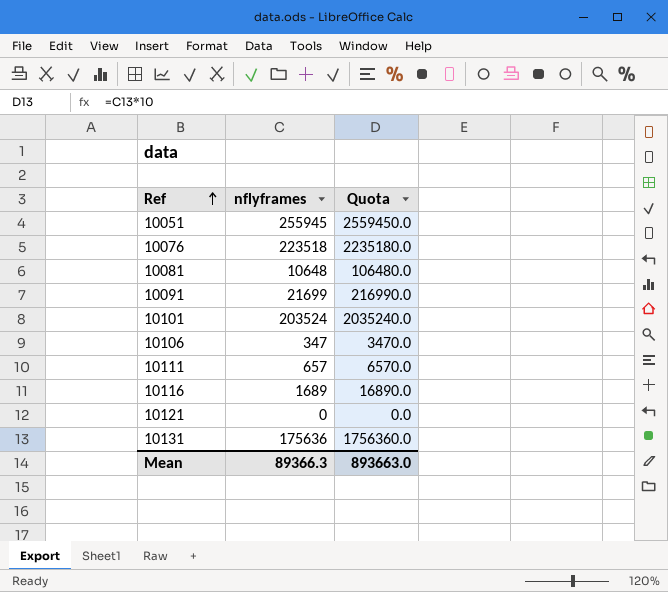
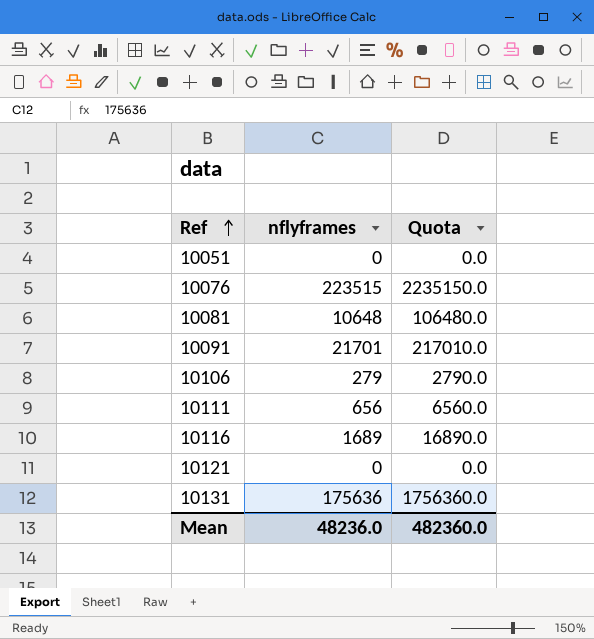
row 10101: 203524 | 2035240.0 -> none
10051 | nflyframes: 255945 -> 0
10051 | Quota: 2559450.0 -> 0.0
10076 | nflyframes: 223518 -> 223515
10076 | Quota: 2235180.0 -> 2235150.0
10091 | nflyframes: 21699 -> 21701
10091 | Quota: 216990.0 -> 217010.0
10106 | nflyframes: 347 -> 279
10106 | Quota: 3470.0 -> 2790.0
10111 | nflyframes: 657 -> 656
10111 | Quota: 6570.0 -> 6560.0
Mean | nflyframes: 89366.3 -> 48236.0
Mean | Quota: 893663.0 -> 482360.0

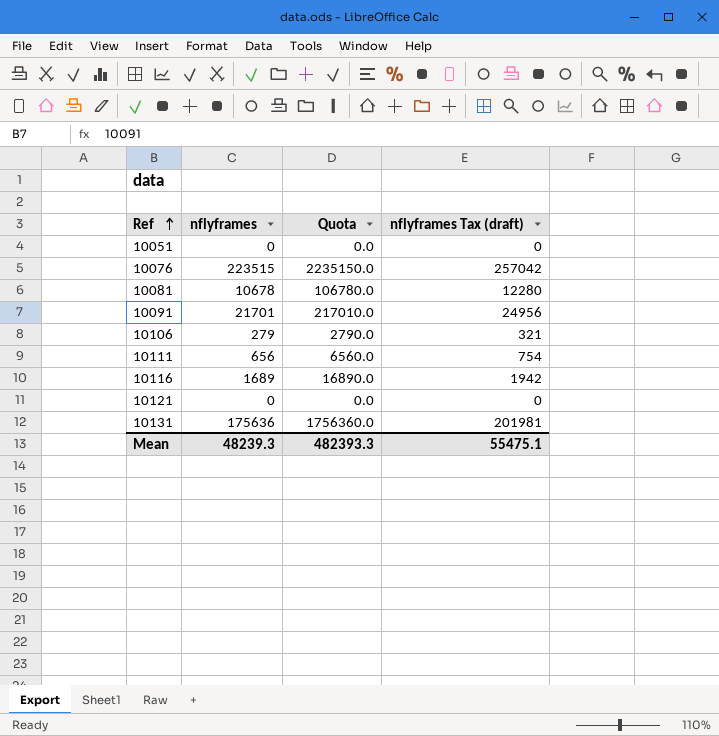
column nflyframes Tax (draft) | formula: none -> [nflyframes] * 1.15
10081 | nflyframes: 10648 -> 10678
10081 | Quota: 106480.0 -> 106780.0
Mean | nflyframes: 48236.0 -> 48239.3
Mean | Quota: 482360.0 -> 482393.3

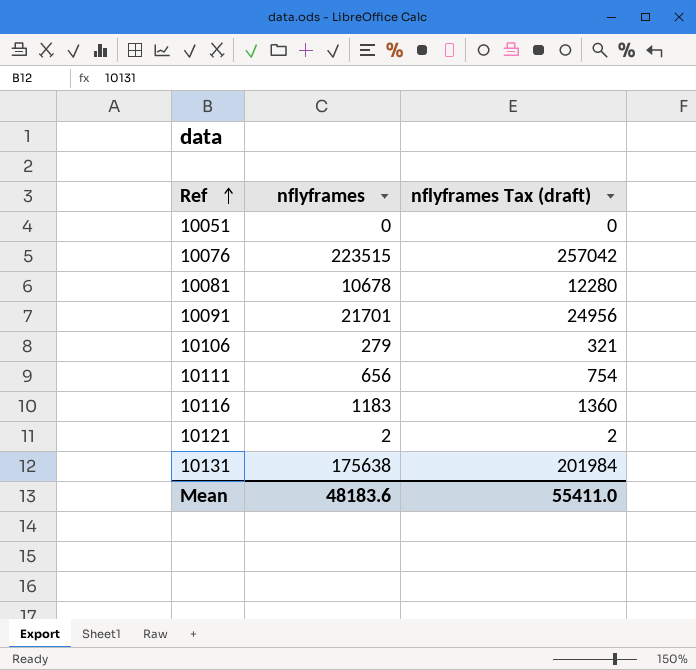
column Quota | formula: [nflyframes] * 10 -> none
10116 | nflyframes: 1689 -> 1183
10116 | nflyframes Tax (draft): 1942 -> 1360
10121 | nflyframes: 0 -> 2
10121 | nflyframes Tax (draft): 0 -> 2
10131 | nflyframes: 175636 -> 175638
10131 | nflyframes Tax (draft): 201981 -> 201984
Mean | nflyframes: 48239.3 -> 48183.6
Mean | nflyframes Tax (draft): 55475.1 -> 55411.0

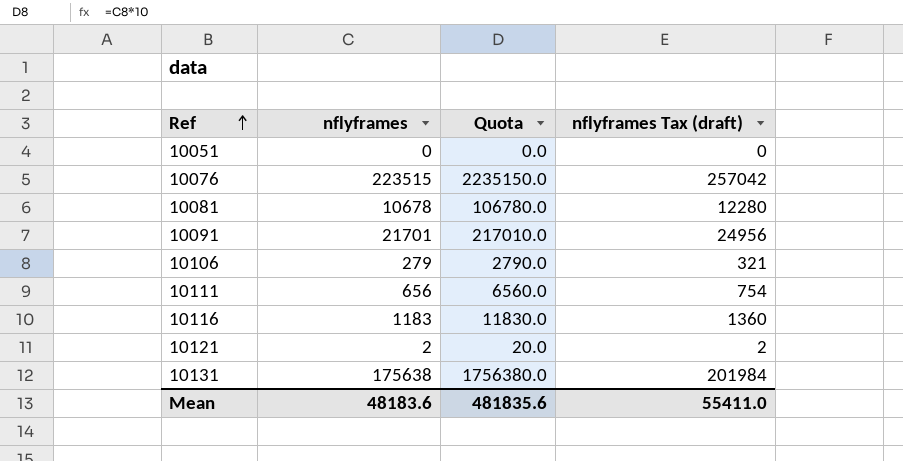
column Quota | formula: none -> [nflyframes] * 10

